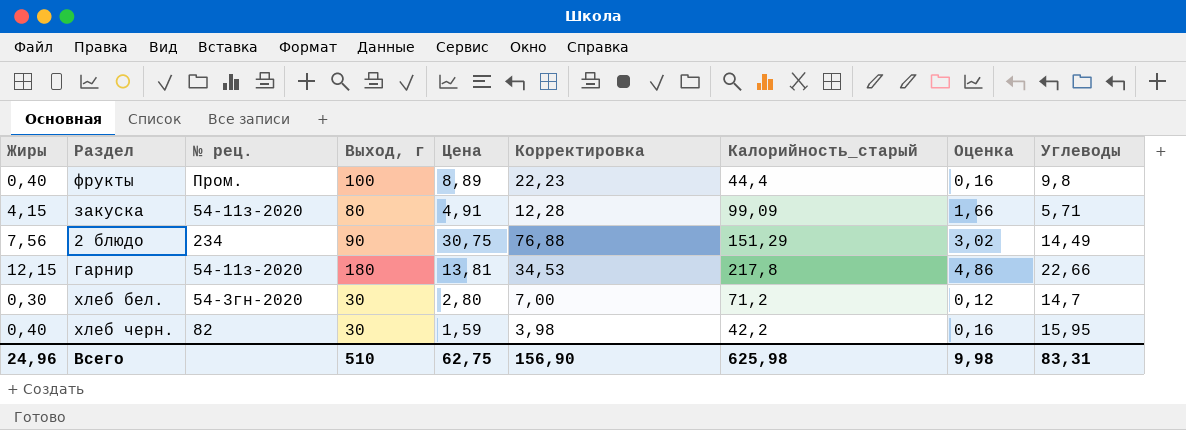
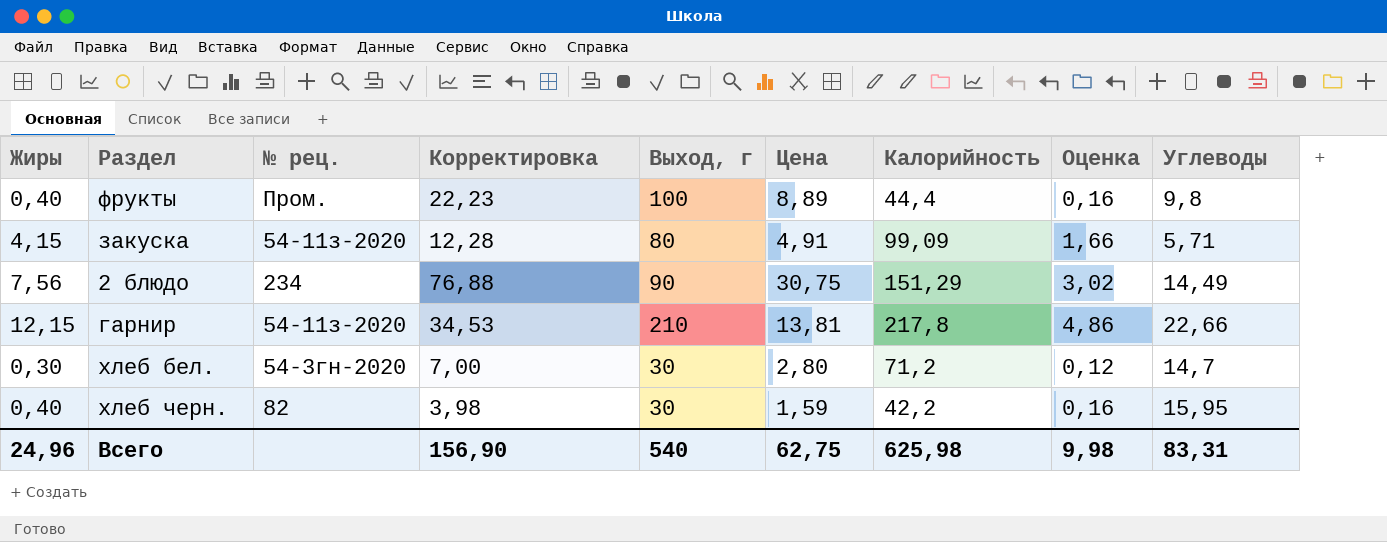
column Корректировка | position: 6 -> 4
column name: Калорийность_старый -> Калорийность
гарнир | Выход, г: 180 -> 210
Всего | Выход, г: 510 -> 540

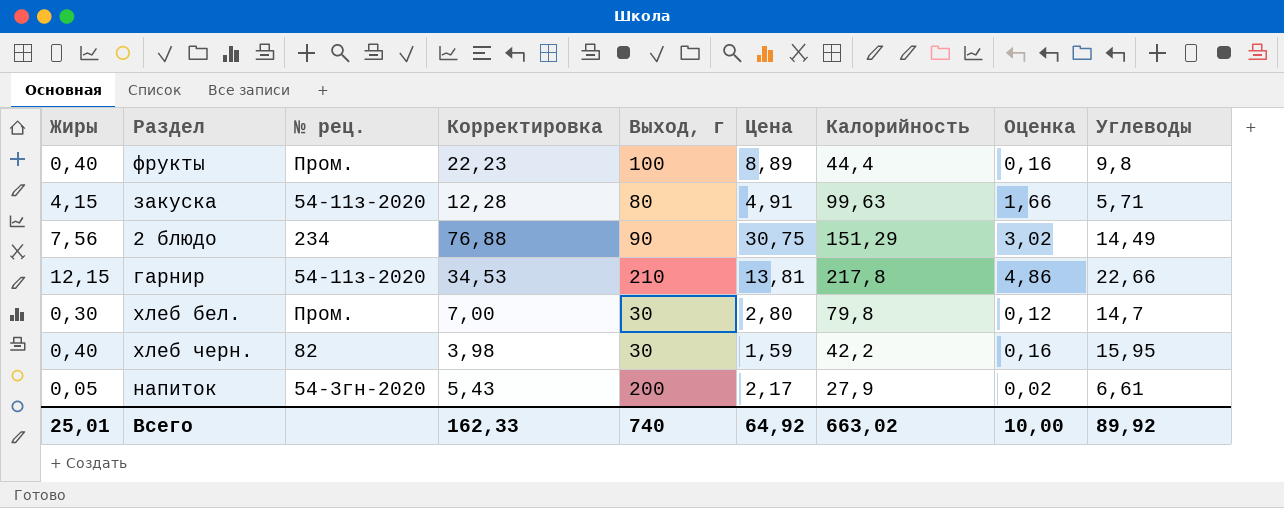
закуска | Калорийность: 99,09 -> 99,63
хлеб бел. | № рец.: 54-3гн-2020 -> Пром.
хлеб бел. | Калорийность: 71,2 -> 79,8
row напиток: none -> 0,05 | 54-3гн-2020 | 5,43 | 200 | 2,17 | 27,9 | 0,02 | 6,61
Всего | Жиры: 24,96 -> 25,01
Всего | Корректировка: 156,90 -> 162,33
Всего | Выход, г: 540 -> 740
Всего | Цена: 62,75 -> 64,92
Всего | Калорийность: 625,98 -> 663,02
Всего | Оценка: 9,98 -> 10,00
Всего | Углеводы: 83,31 -> 89,92

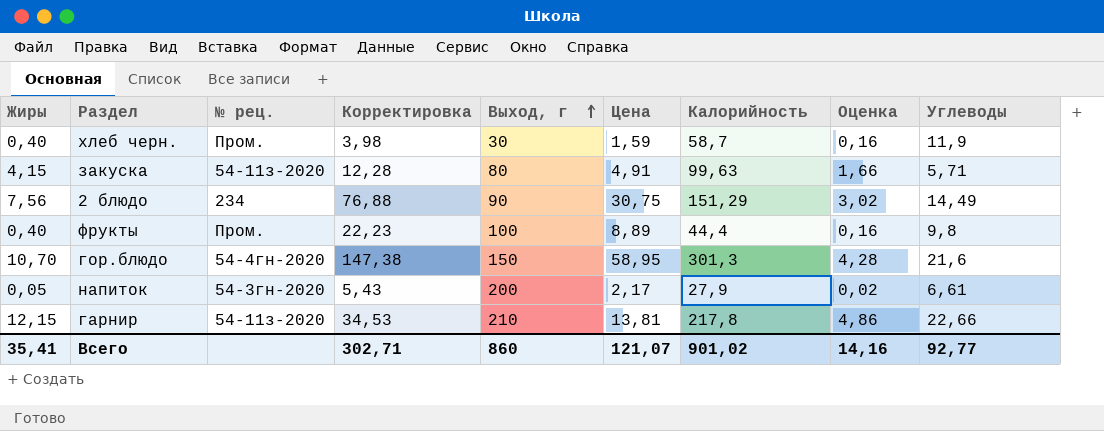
row order: none -> Выход, г ascending
row хлеб бел.: 0,30 | Пром. | 7,00 | 30 | 2,80 | 79,8 | 0,12 | 14,7 -> none
хлеб черн. | № рец.: 82 -> Пром.
хлеб черн. | Калорийность: 42,2 -> 58,7
хлеб черн. | Углеводы: 15,95 -> 11,9
row гор.блюдо: none -> 10,70 | 54-4гн-2020 | 147,38 | 150 | 58,95 | 301,3 | 4,28 | 21,6
Всего | Жиры: 25,01 -> 35,41
Всего | Корректировка: 162,33 -> 302,71
Всего | Выход, г: 740 -> 860
Всего | Цена: 64,92 -> 121,07
Всего | Калорийность: 663,02 -> 901,02
Всего | Оценка: 10,00 -> 14,16
Всего | Углеводы: 89,92 -> 92,77

